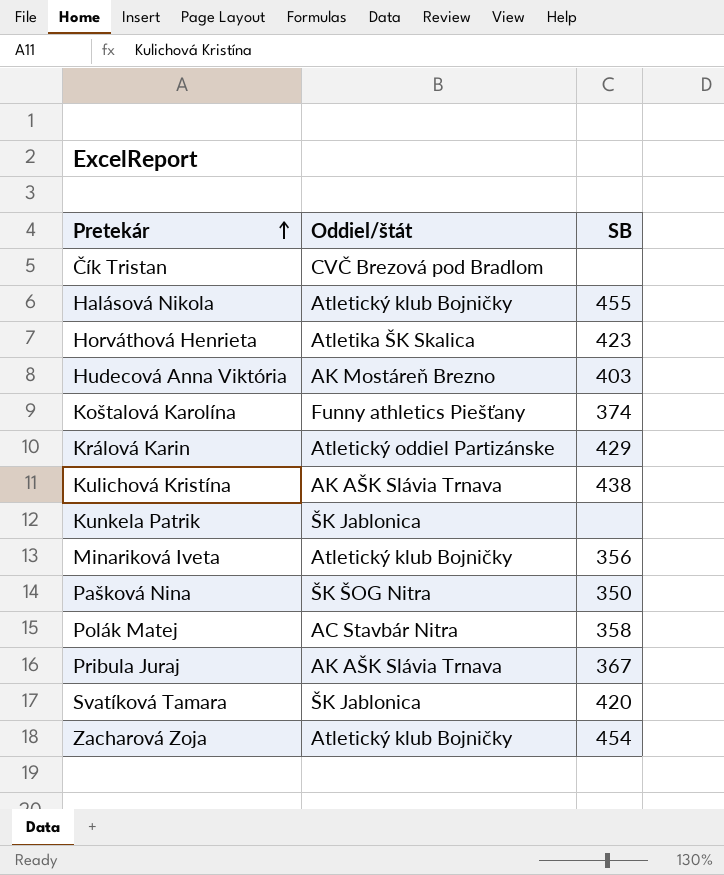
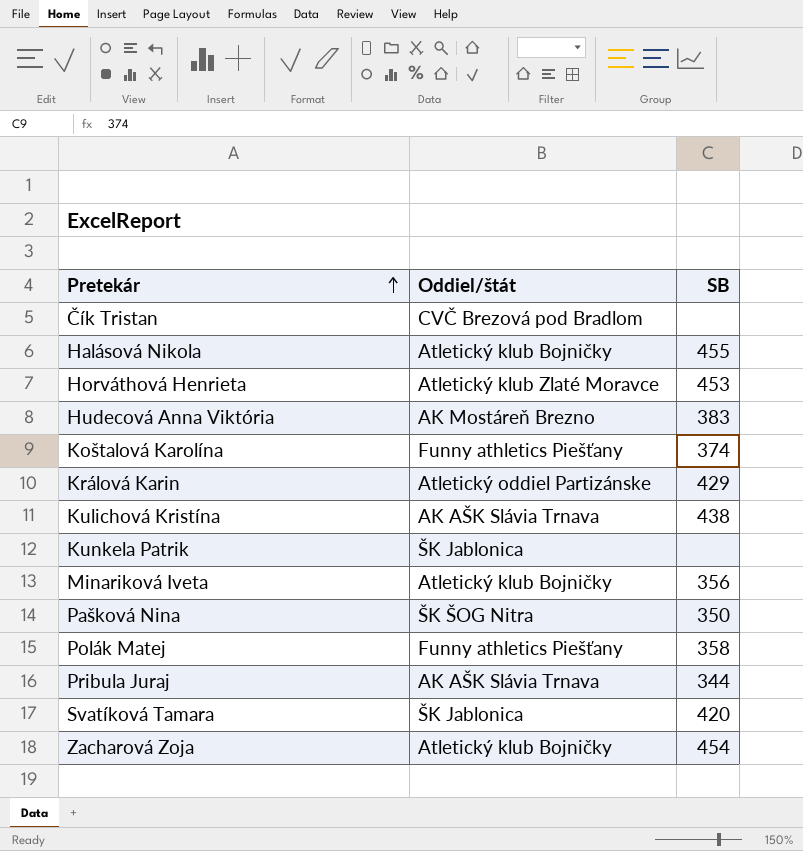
Horváthová Henrieta | Oddiel/štát: Atletika ŠK Skalica -> Atletický klub Zlaté Moravce
Horváthová Henrieta | SB: 423 -> 453
Hudecová Anna Viktória | SB: 403 -> 383
Polák Matej | Oddiel/štát: AC Stavbár Nitra -> Funny athletics Piešťany
Pribula Juraj | SB: 367 -> 344

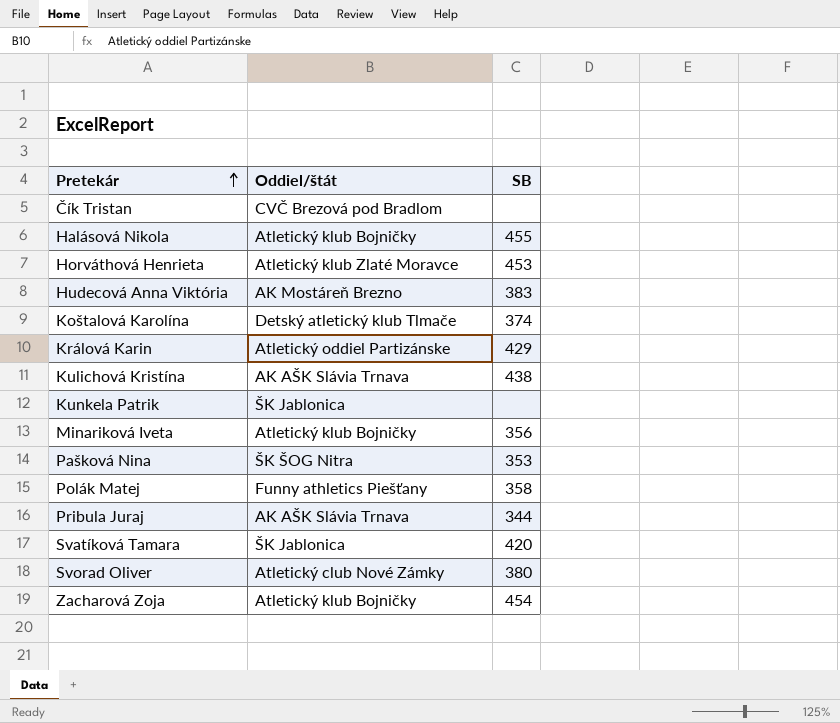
Koštalová Karolína | Oddiel/štát: Funny athletics Piešťany -> Detský atletický klub Tlmače
Pašková Nina | SB: 350 -> 353
row Svorad Oliver: none -> Atletický club Nové Zámky | 380

